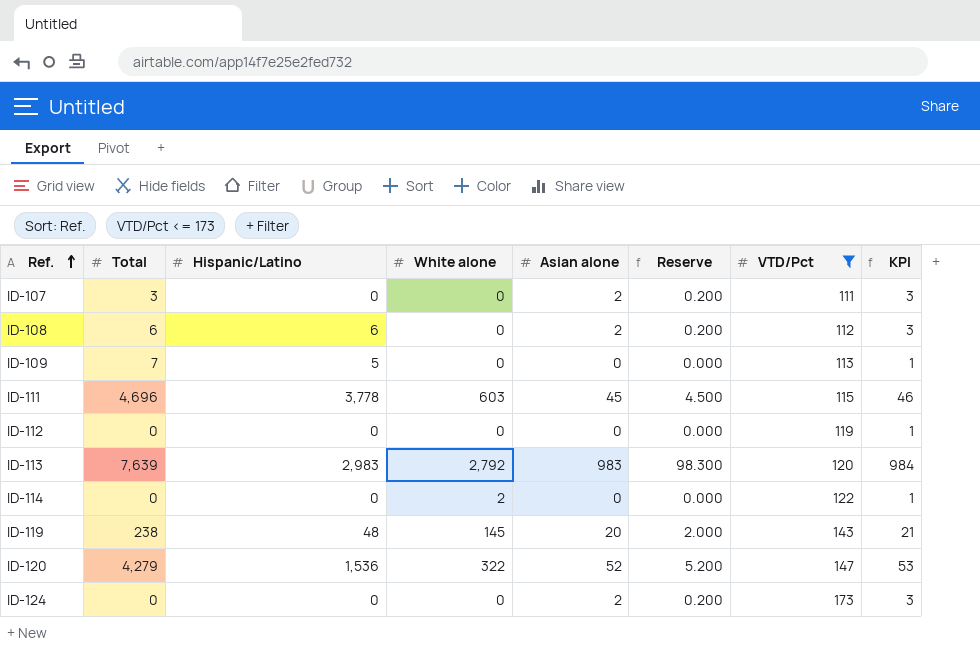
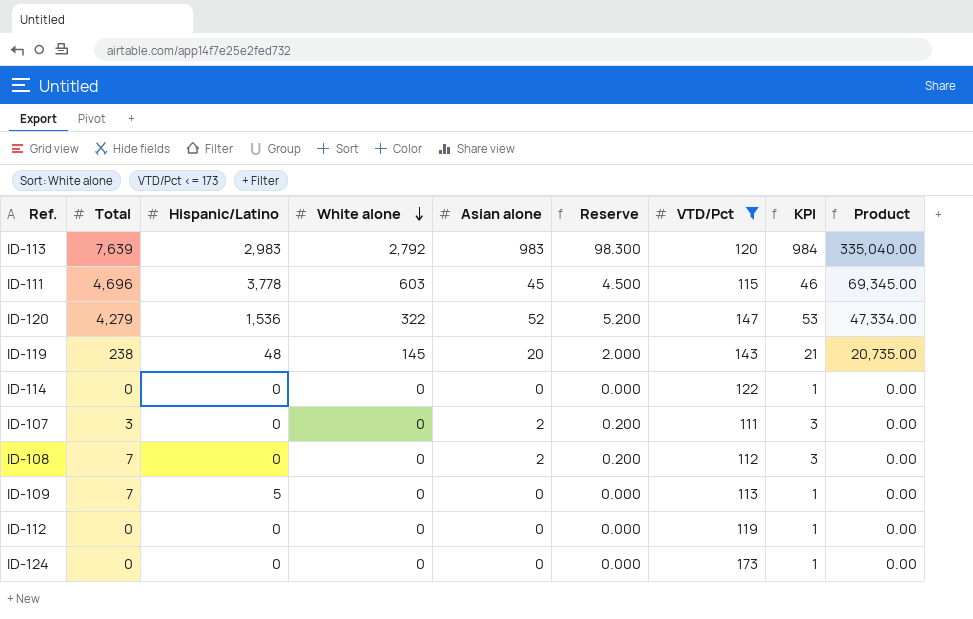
row order: Ref. ascending -> White alone descending
column Product | formula: none -> [White alone] * [VTD/Pct]
ID-114 | White alone: 2 -> 0
ID-108 | Total: 6 -> 7
ID-108 | Hispanic/Latino: 6 -> 0
ID-124 | Asian alone: 2 -> 0
ID-124 | Reserve: 0.200 -> 0.000
ID-124 | KPI: 3 -> 1

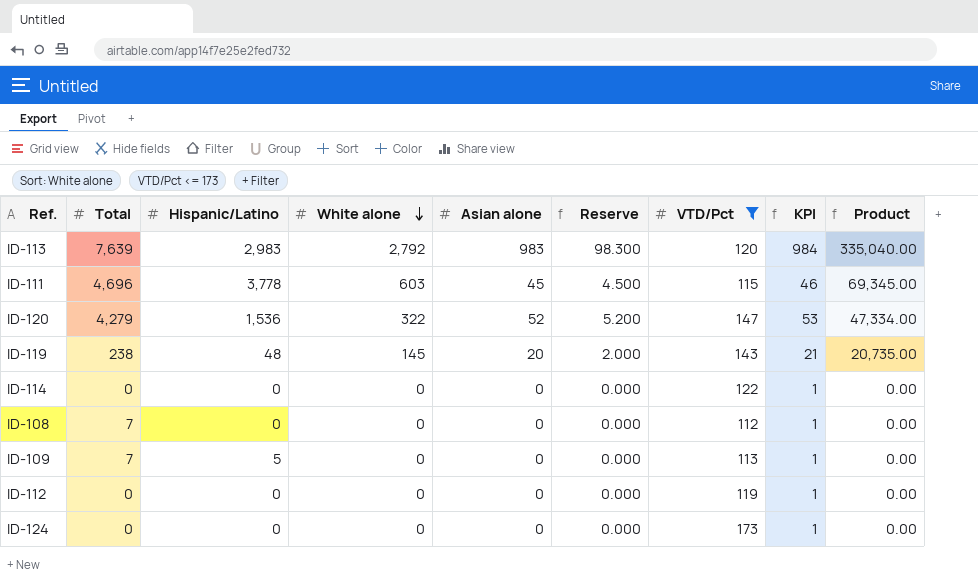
row ID-107: 3 | 0 | 0 | 2 | 0.200 | 111 | 3 | 0.00 -> none
ID-108 | Asian alone: 2 -> 0
ID-108 | Reserve: 0.200 -> 0.000
ID-108 | KPI: 3 -> 1

